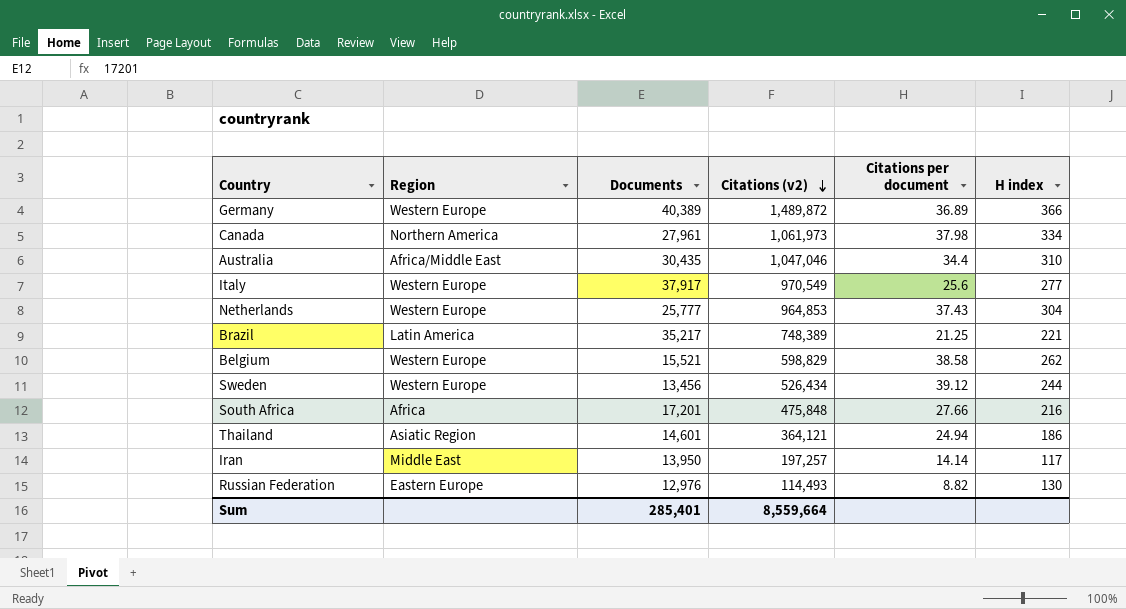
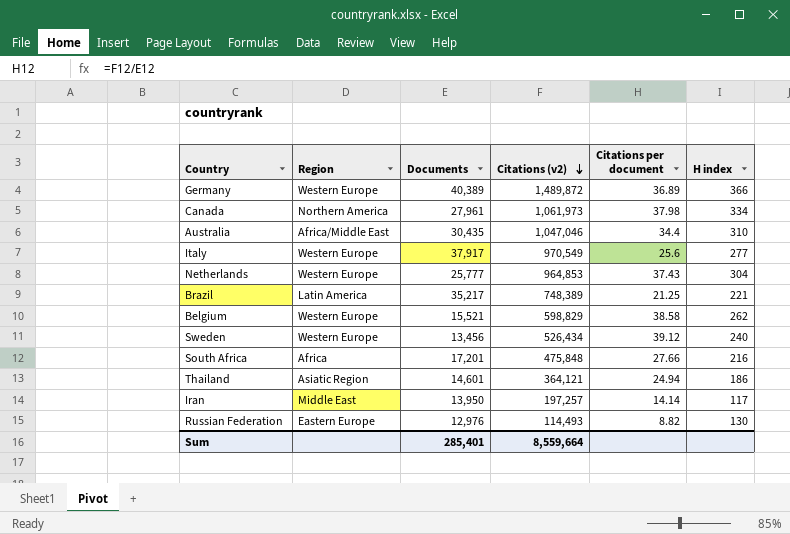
Sweden | H index: 244 -> 240

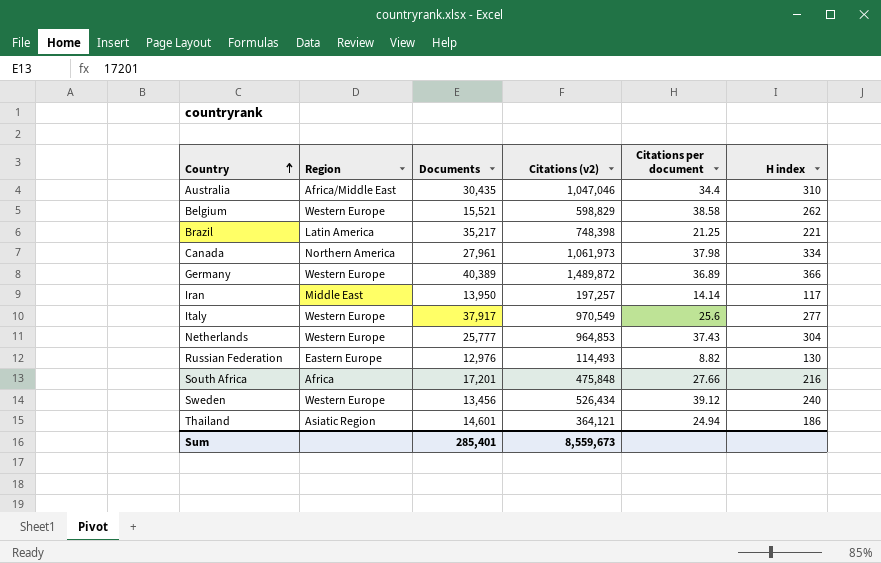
row order: Citations (v2) descending -> Country ascending
Brazil | Citations (v2): 748,389 -> 748,398
Sum | Citations (v2): 8,559,664 -> 8,559,673

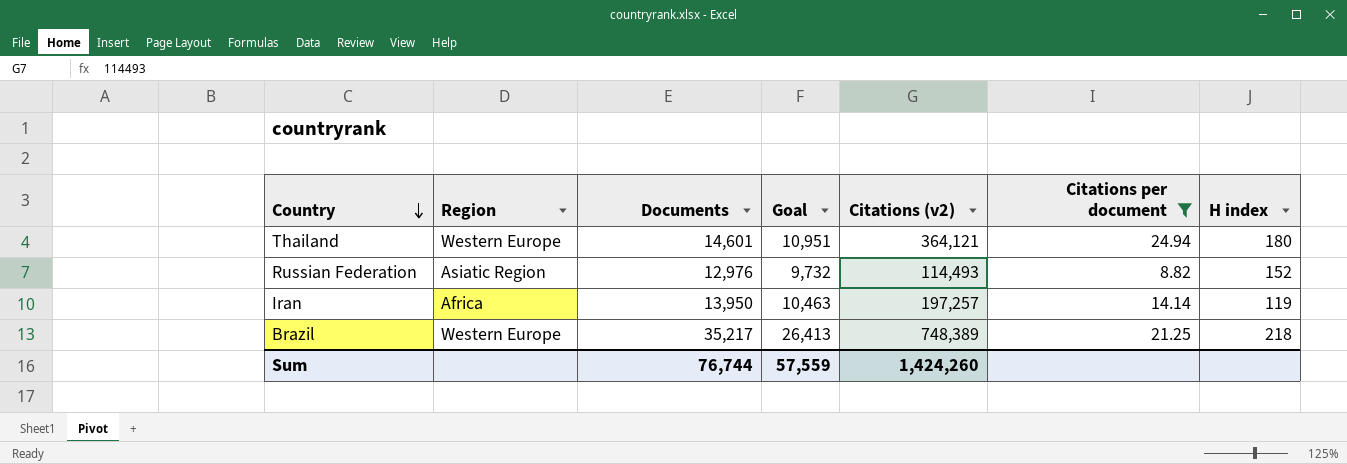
filter: none -> Citations per document <= 24.94
row order: Country ascending -> Country descending
column Goal | formula: none -> [Documents] * 0.75
Thailand | Region: Asiatic Region -> Western Europe
Thailand | H index: 186 -> 180
Russian Federation | Region: Eastern Europe -> Asiatic Region
Russian Federation | H index: 130 -> 152
Iran | Region: Middle East -> Africa
Iran | H index: 117 -> 119
Brazil | Region: Latin America -> Western Europe
Brazil | Citations (v2): 748,398 -> 748,389
Brazil | H index: 221 -> 218
Sum | Documents: 285,401 -> 76,744
Sum | Citations (v2): 8,559,673 -> 1,424,260

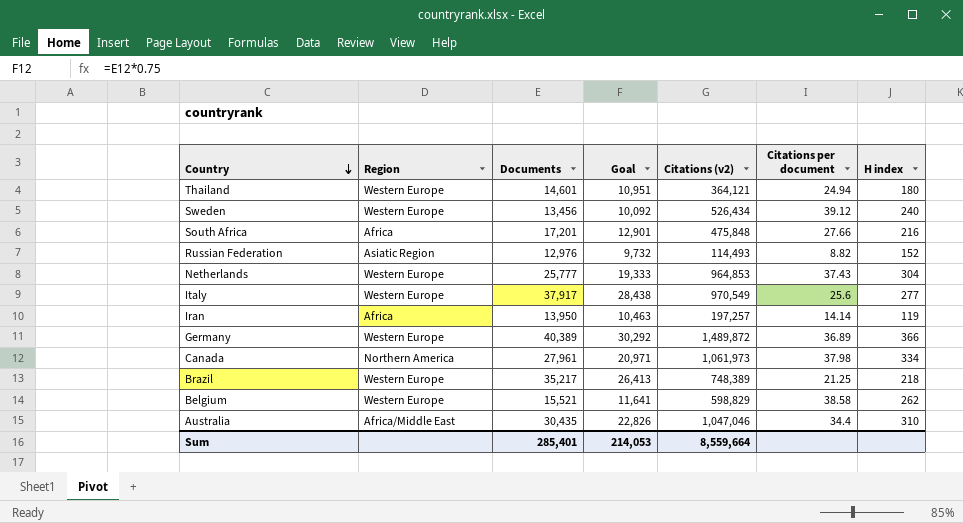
filter: Citations per document <= 24.94 -> none
Sum | Documents: 76,744 -> 285,401
Sum | Goal: 57,559 -> 214,053
Sum | Citations (v2): 1,424,260 -> 8,559,664

